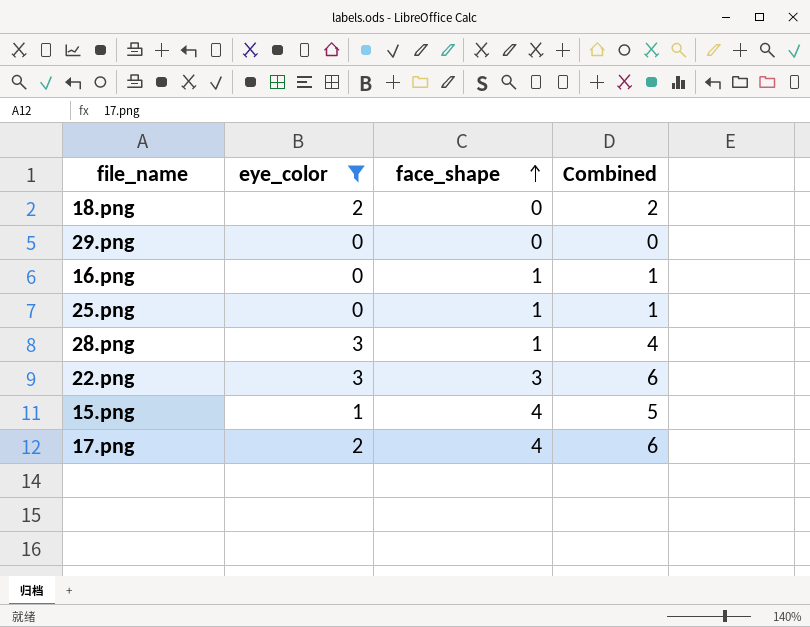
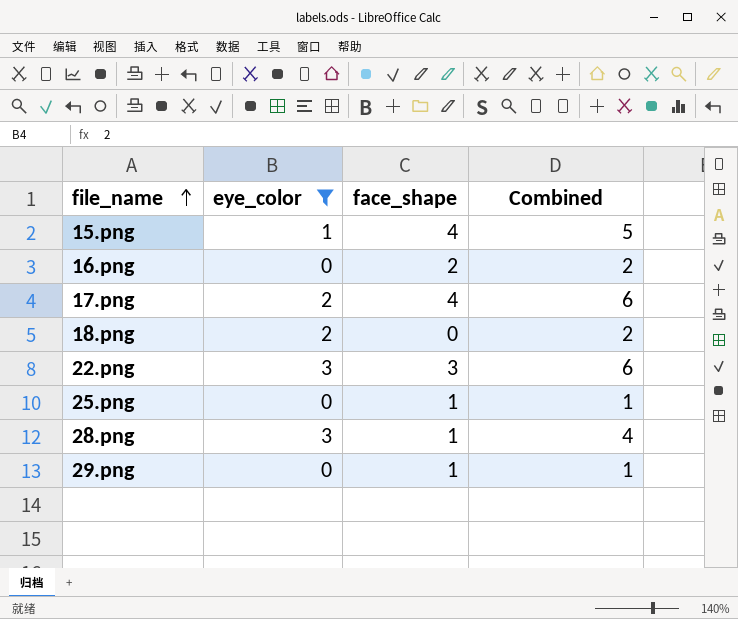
row order: face_shape ascending -> file_name ascending
16.png | face_shape: 1 -> 2
16.png | Combined: 1 -> 2
29.png | face_shape: 0 -> 1
29.png | Combined: 0 -> 1

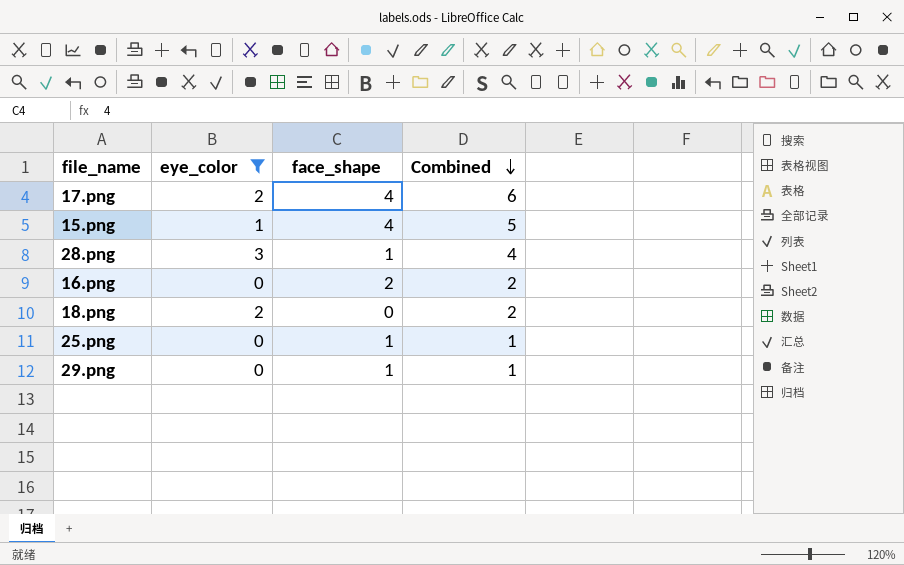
row order: file_name ascending -> Combined descending
row 22.png: 3 | 3 | 6 -> none

